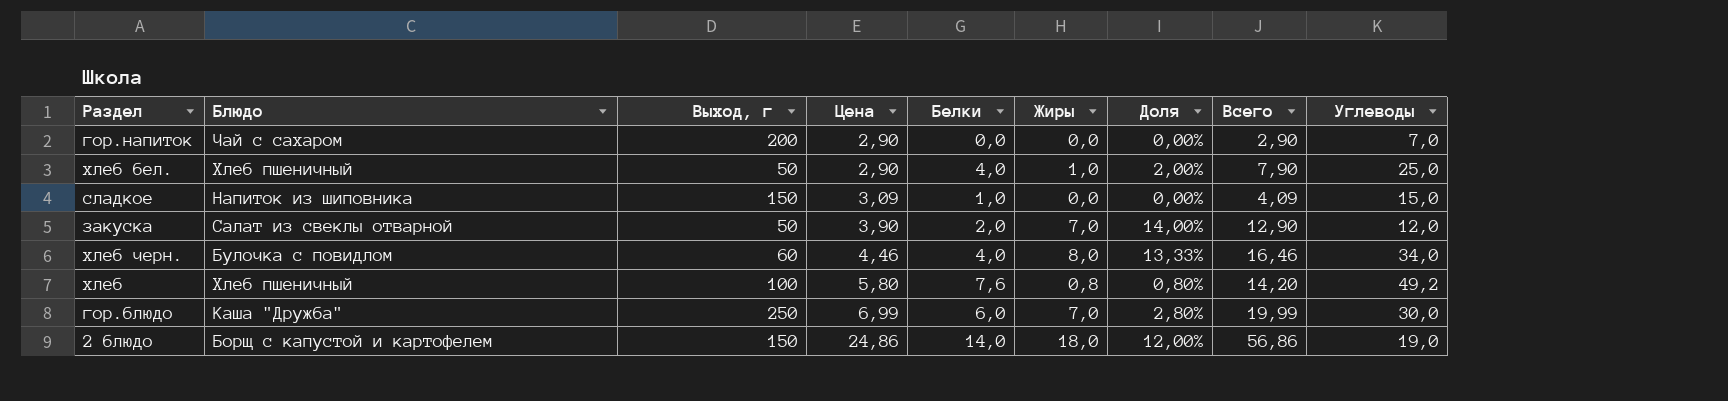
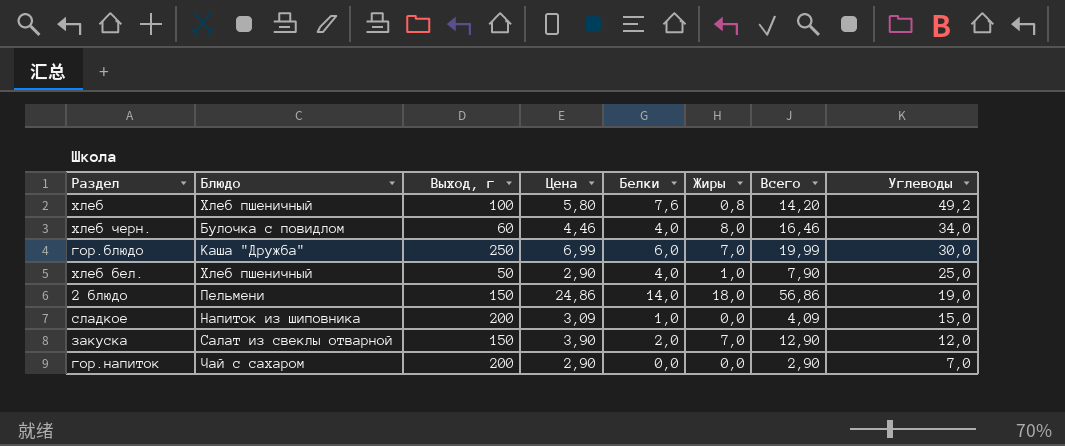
row order: Цена ascending -> Углеводы descending
column Доля | formula: [Жиры] / [Выход, г] -> none
2 блюдо | Блюдо: Борщ с капустой и картофелем -> Пельмени
сладкое | Выход, г: 150 -> 200
закуска | Выход, г: 50 -> 150

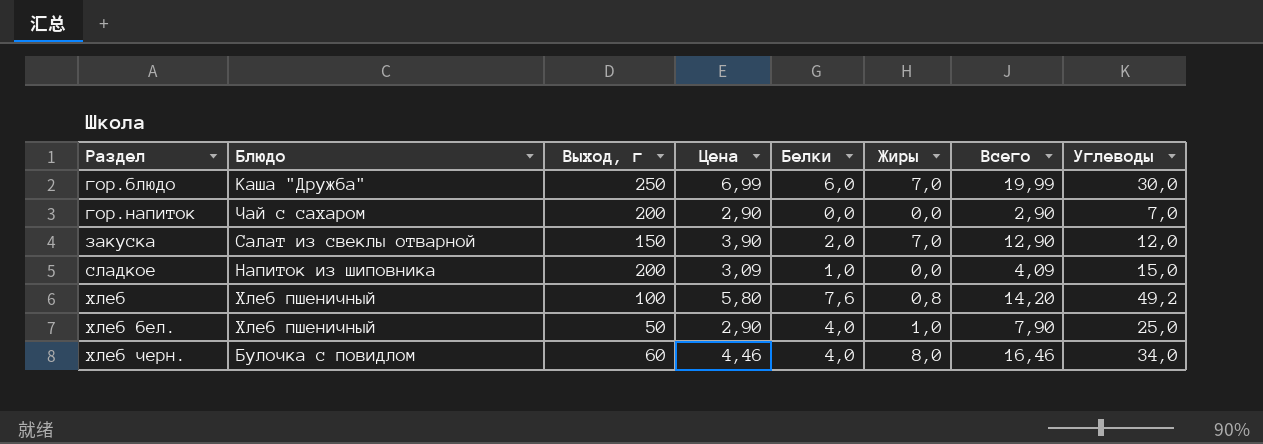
row order: Углеводы descending -> Раздел ascending
row 2 блюдо: Пельмени | 150 | 24,86 | 14,0 | 18,0 | 56,86 | 19,0 -> none

